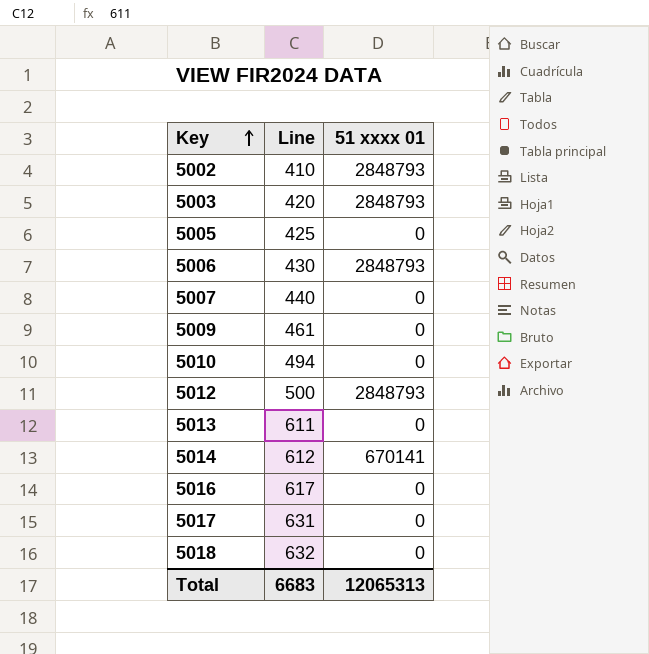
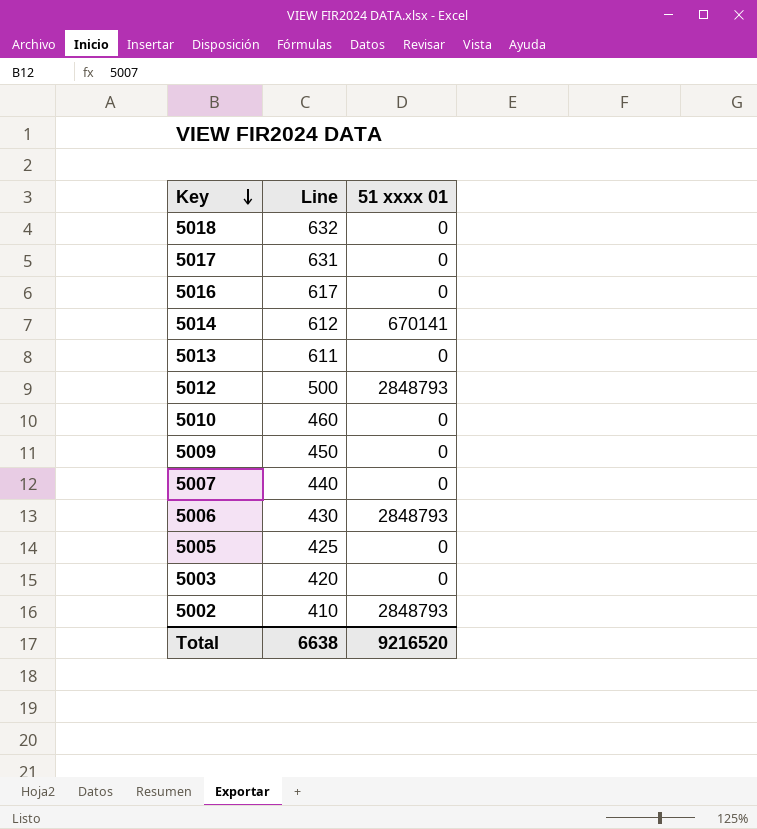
row order: Key ascending -> Key descending
5010 | Line: 494 -> 460
5009 | Line: 461 -> 450
5003 | 51 xxxx 01: 2848793 -> 0
Total | Line: 6683 -> 6638
Total | 51 xxxx 01: 12065313 -> 9216520

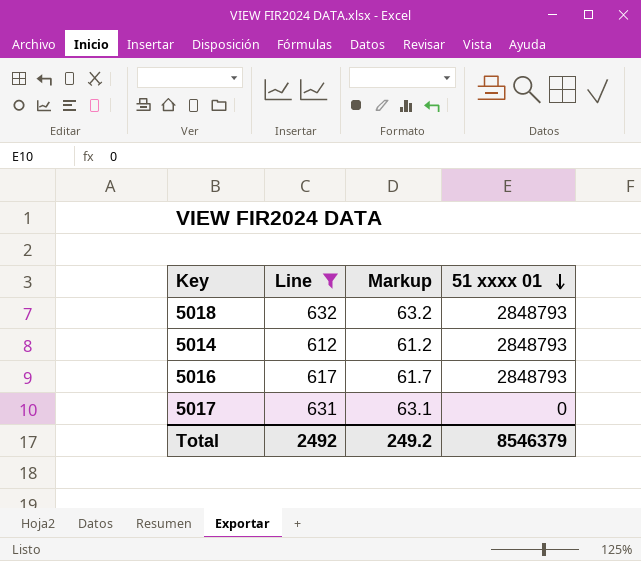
filter: none -> Line >= 612
row order: Key descending -> 51 xxxx 01 descending
column Markup | formula: none -> [Line] * 0.1
5018 | 51 xxxx 01: 0 -> 2848793
5014 | 51 xxxx 01: 670141 -> 2848793
5016 | 51 xxxx 01: 0 -> 2848793
Total | Line: 6638 -> 2492
Total | 51 xxxx 01: 9216520 -> 8546379

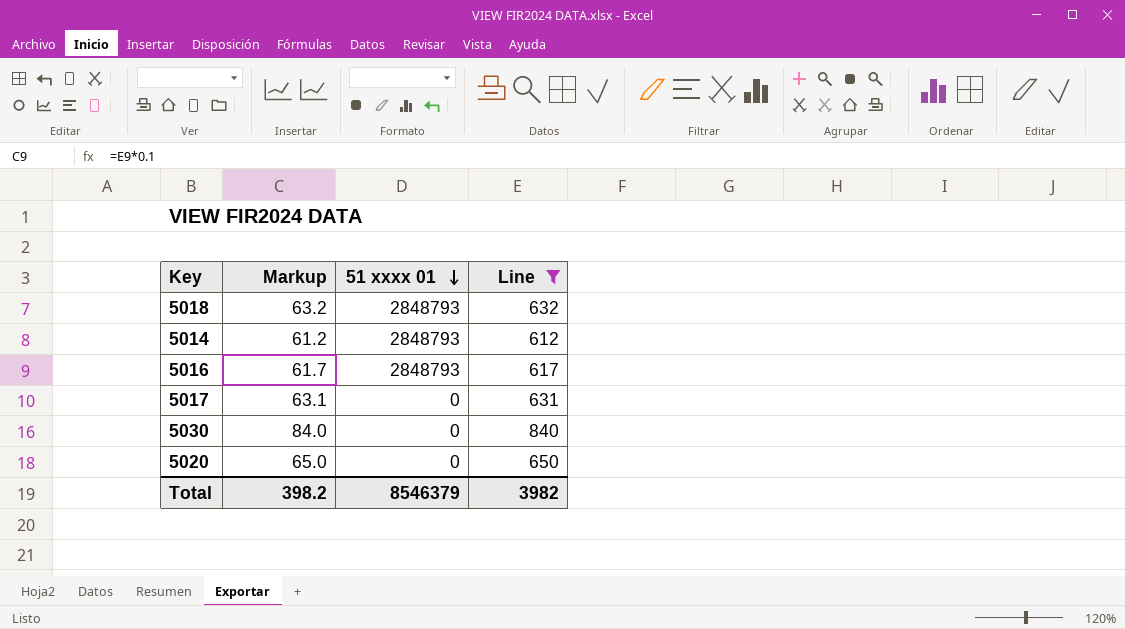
column Line | position: 2 -> 4
row 5030: none -> 84.0 | 0 | 840
row 5020: none -> 65.0 | 0 | 650
Total | Markup: 249.2 -> 398.2
Total | Line: 2492 -> 3982

